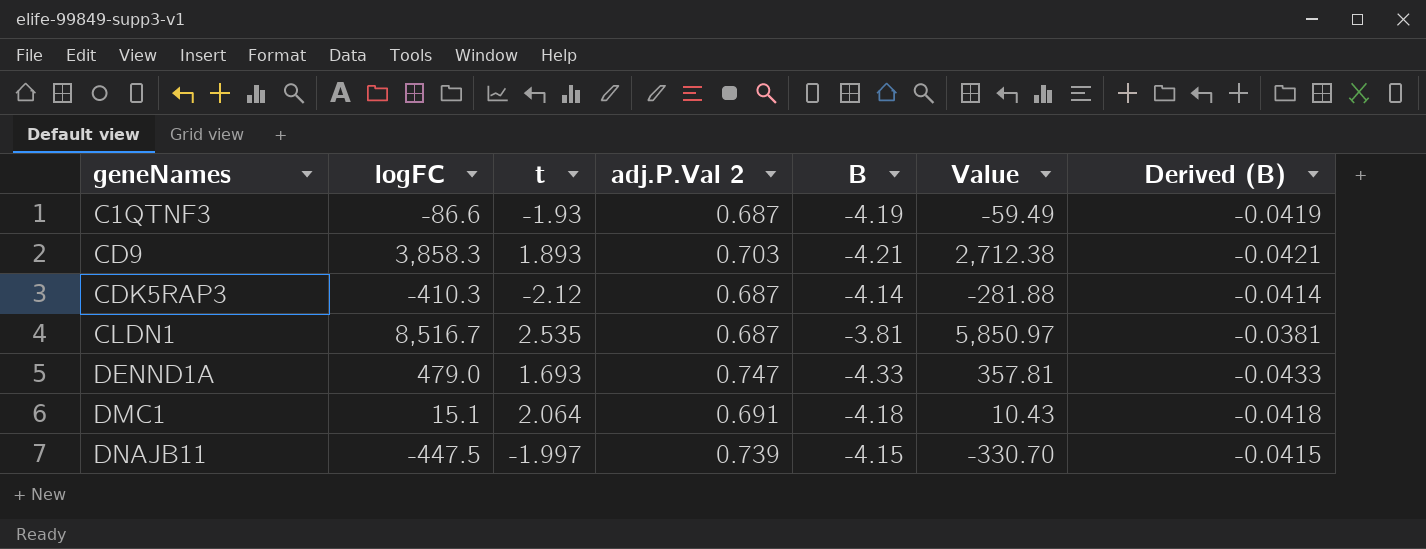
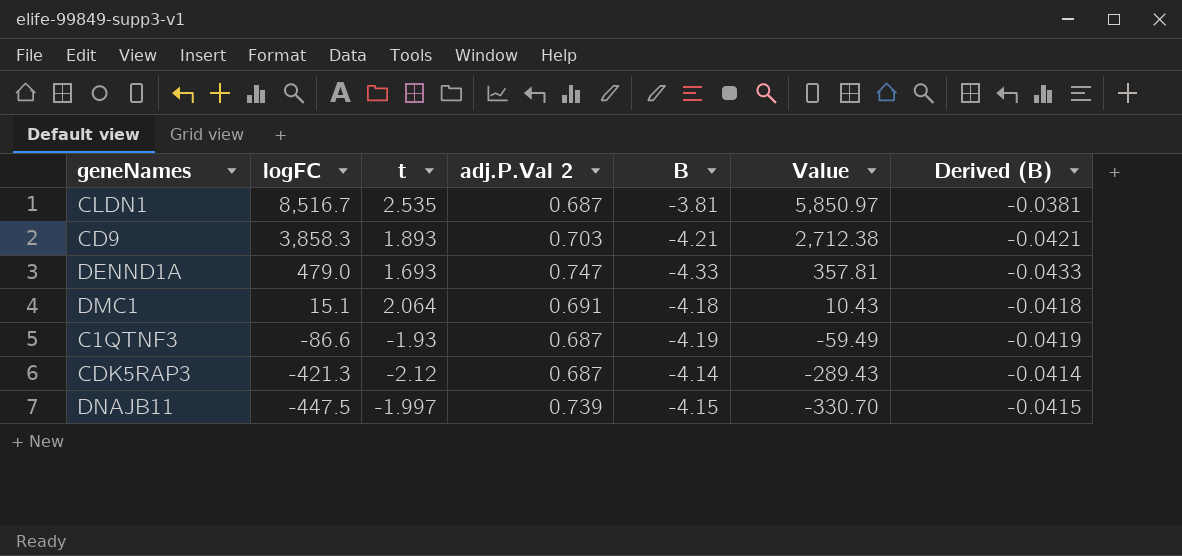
row order: geneNames ascending -> logFC descending
CDK5RAP3 | logFC: -410.3 -> -421.3
CDK5RAP3 | Value: -281.88 -> -289.43

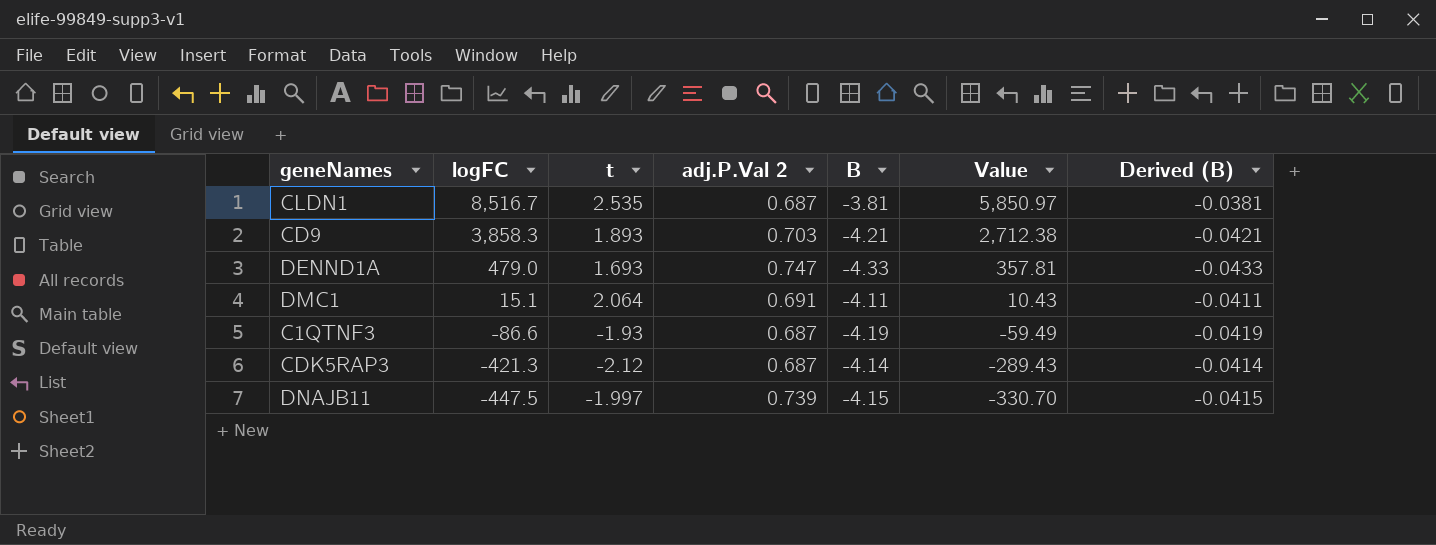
DMC1 | B: -4.18 -> -4.11
DMC1 | Derived (B): -0.0418 -> -0.0411

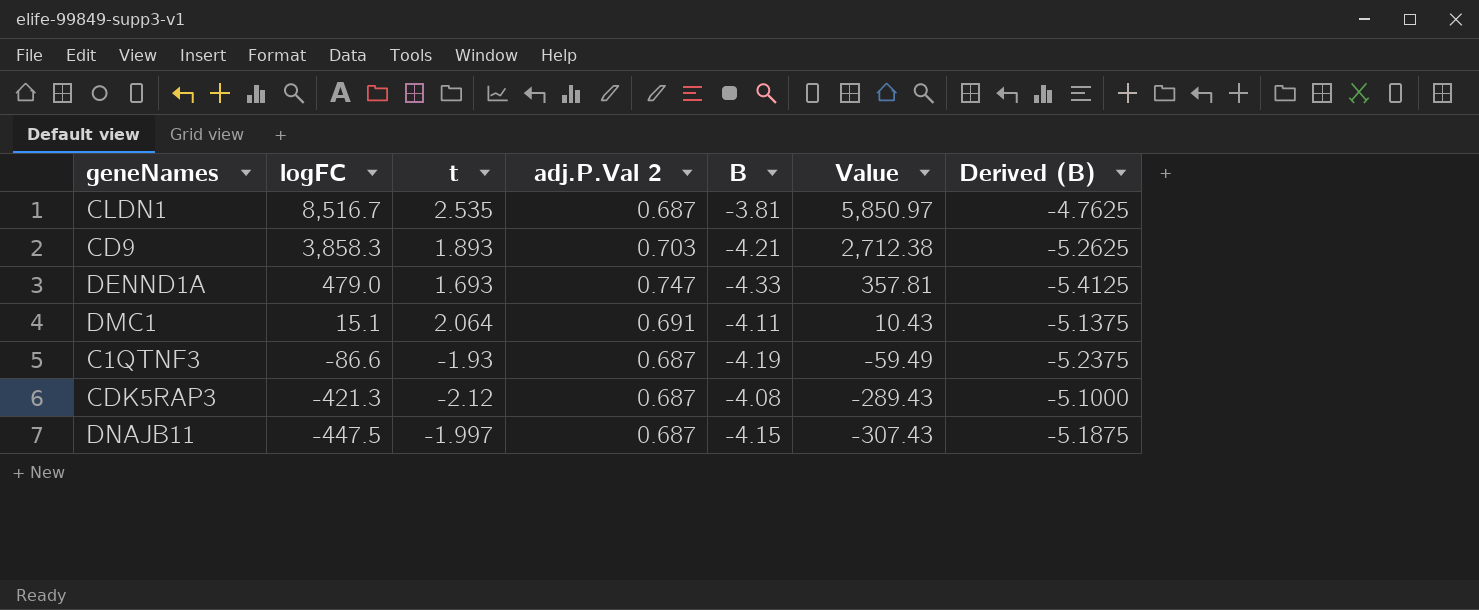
column Derived (B) | formula: [B] * 0.01 -> [B] * 1.25
CDK5RAP3 | B: -4.14 -> -4.08
DNAJB11 | adj.P.Val 2: 0.739 -> 0.687
DNAJB11 | Value: -330.70 -> -307.43

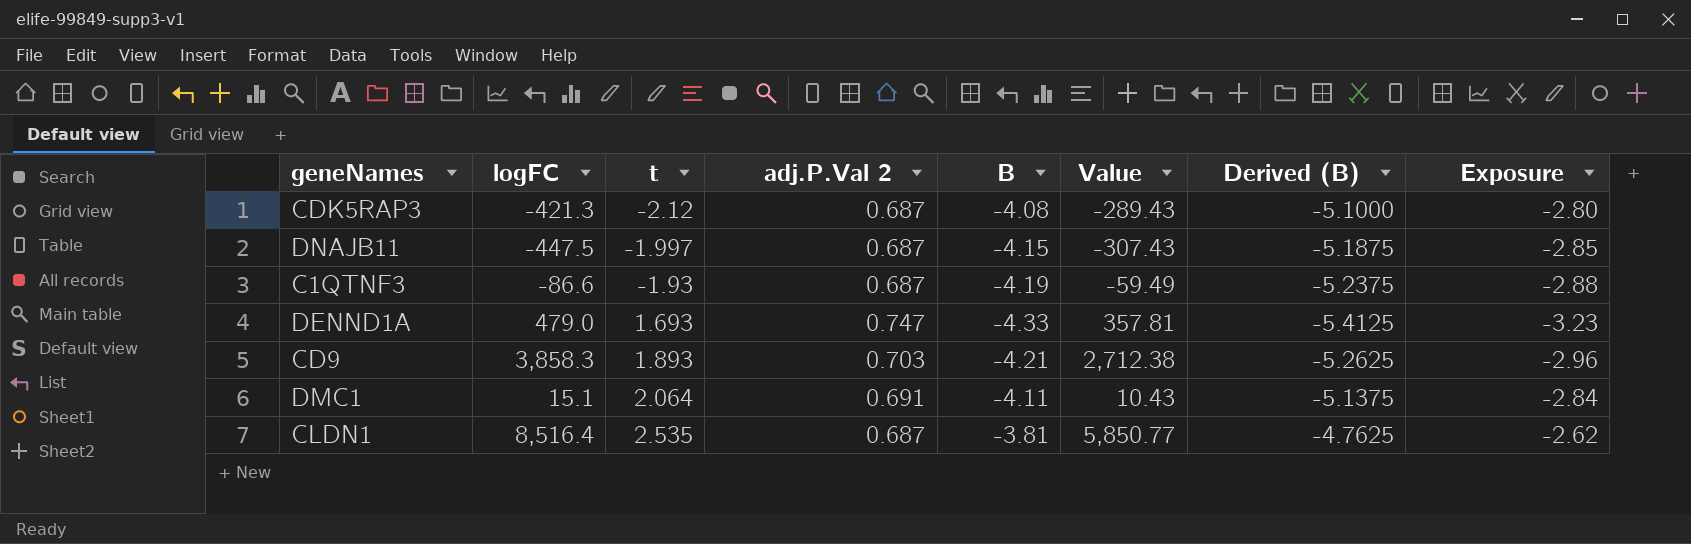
row order: logFC descending -> t ascending
column Exposure | formula: none -> [adj.P.Val 2] * [B]
CLDN1 | logFC: 8,516.7 -> 8,516.4
CLDN1 | Value: 5,850.97 -> 5,850.77

